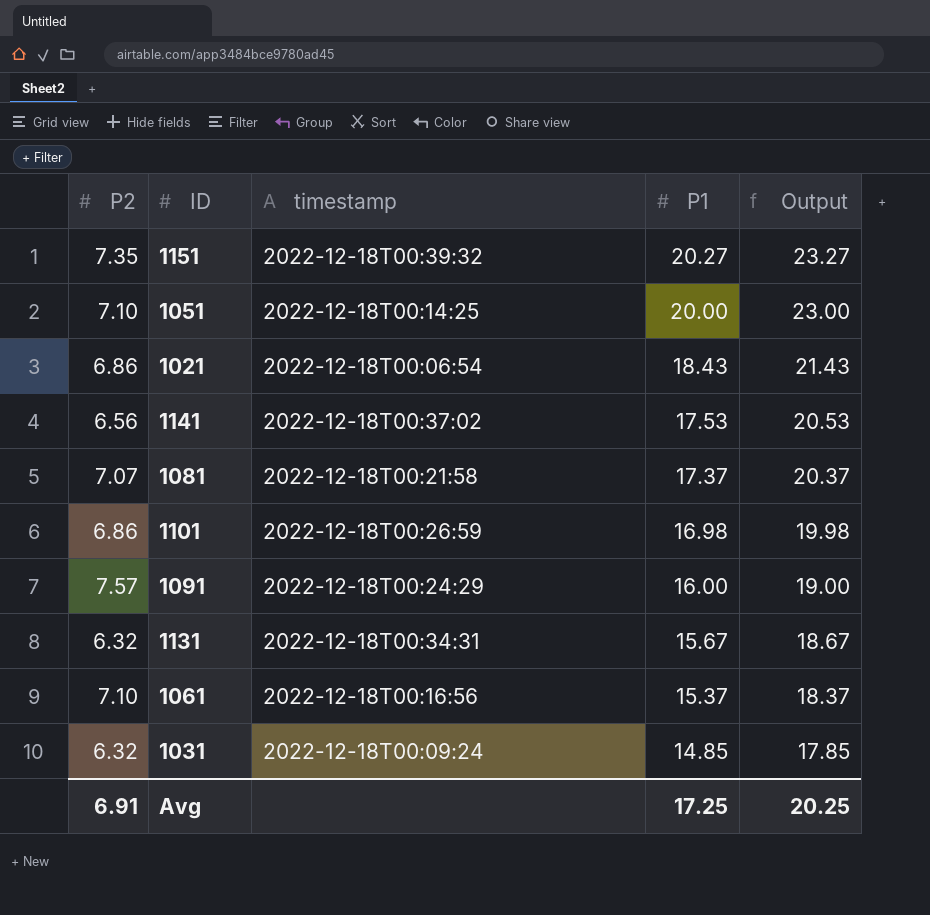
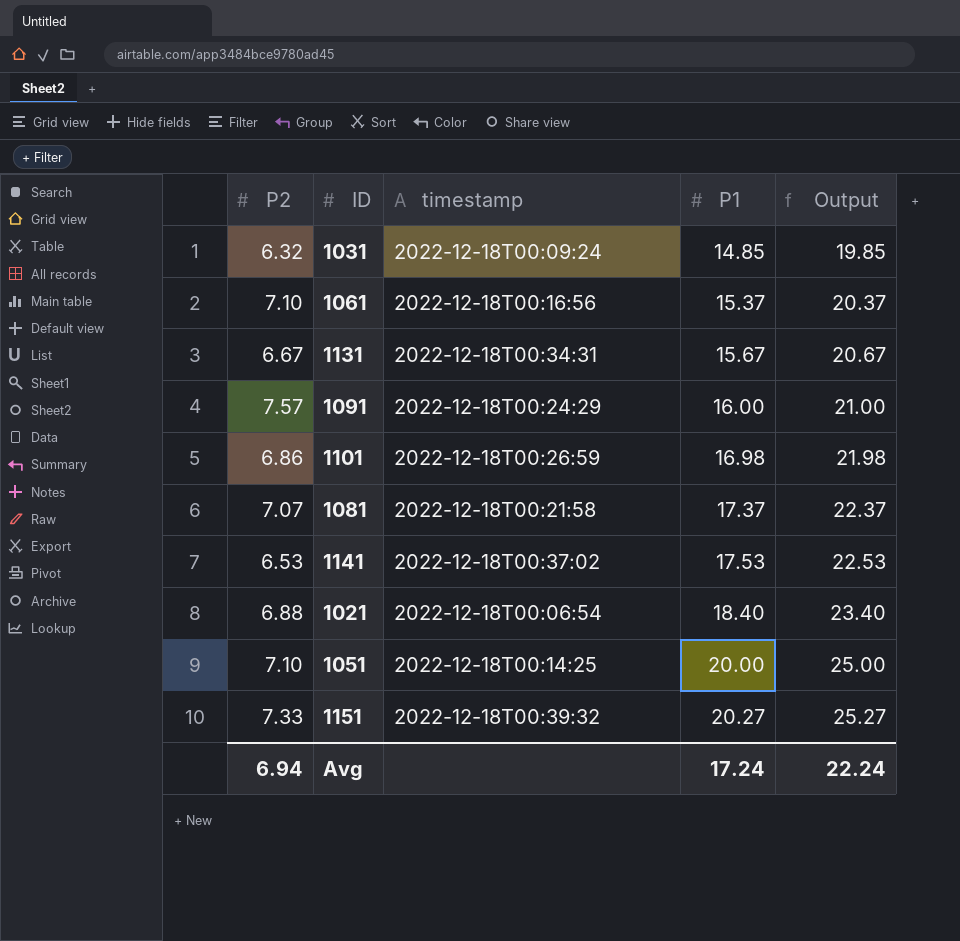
row order: P1 descending -> P1 ascending
column Output | formula: [P1] + 3 -> [P1] + 5
1131 | P2: 6.32 -> 6.67
1141 | P2: 6.56 -> 6.53
1021 | P2: 6.86 -> 6.88
1021 | P1: 18.43 -> 18.40
1151 | P2: 7.35 -> 7.33
Avg | P2: 6.91 -> 6.94
Avg | P1: 17.25 -> 17.24
Avg | Output: 20.25 -> 22.24

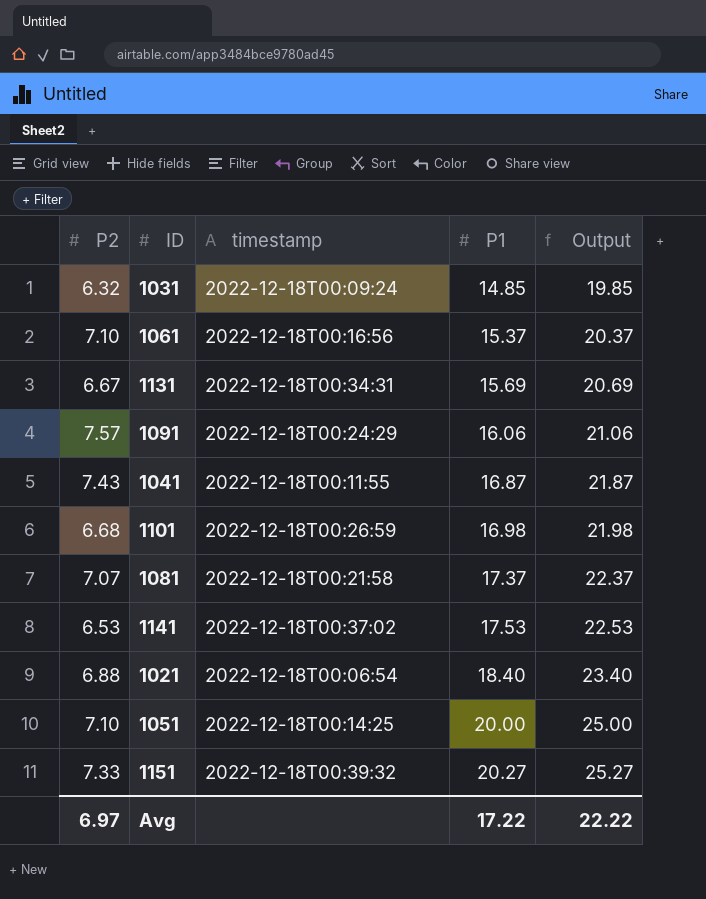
1131 | P1: 15.67 -> 15.69
1131 | Output: 20.67 -> 20.69
1091 | P1: 16.00 -> 16.06
1091 | Output: 21.00 -> 21.06
row 1041: none -> 7.43 | 2022-12-18T00:11:55 | 16.87 | 21.87
1101 | P2: 6.86 -> 6.68
Avg | P2: 6.94 -> 6.97
Avg | P1: 17.24 -> 17.22
Avg | Output: 22.24 -> 22.22

